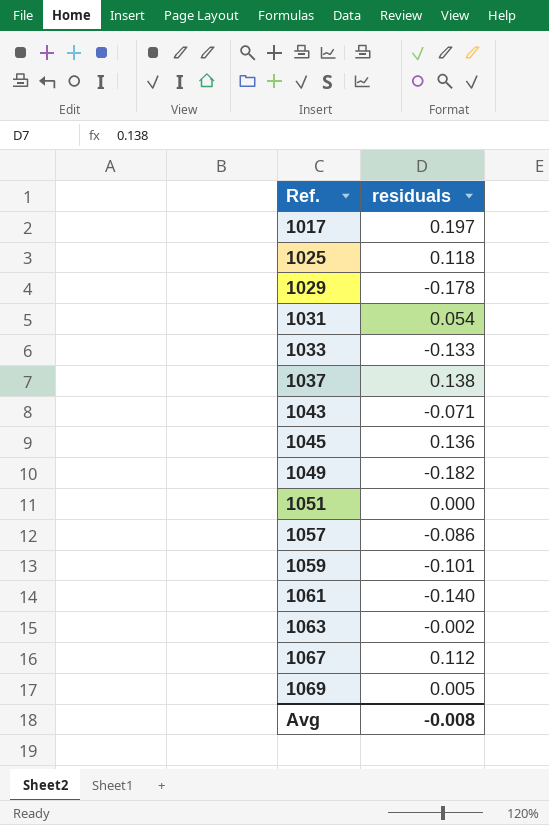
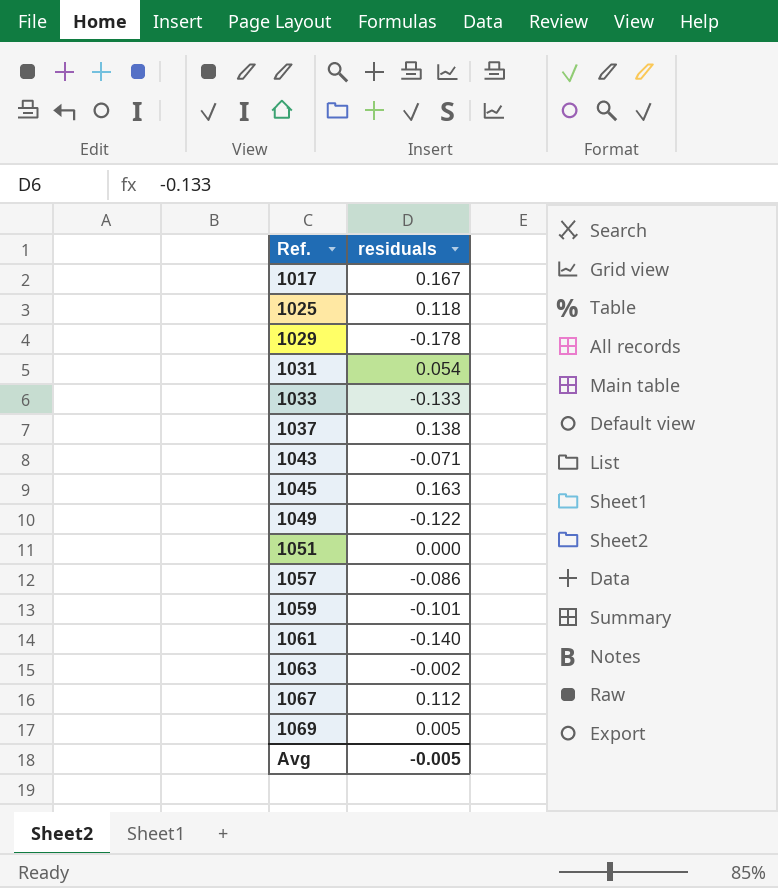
1017 | residuals: 0.197 -> 0.167
1045 | residuals: 0.136 -> 0.163
1049 | residuals: -0.182 -> -0.122
Avg | residuals: -0.008 -> -0.005

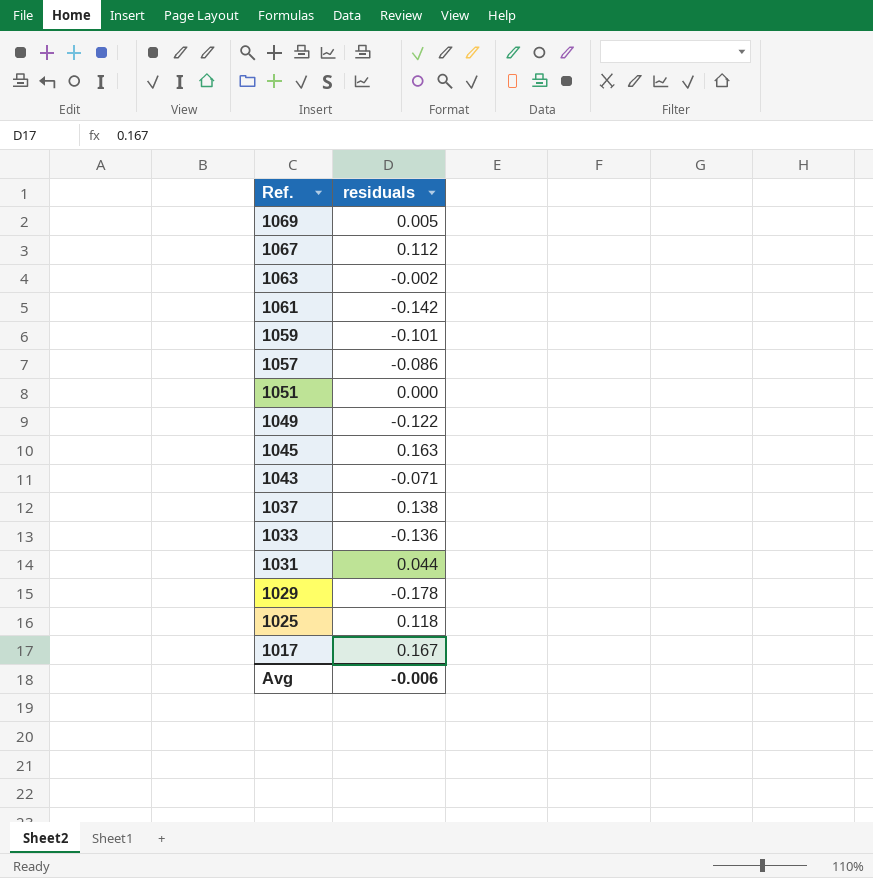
row order: Ref. ascending -> Ref. descending
1061 | residuals: -0.140 -> -0.142
1033 | residuals: -0.133 -> -0.136
1031 | residuals: 0.054 -> 0.044
Avg | residuals: -0.005 -> -0.006

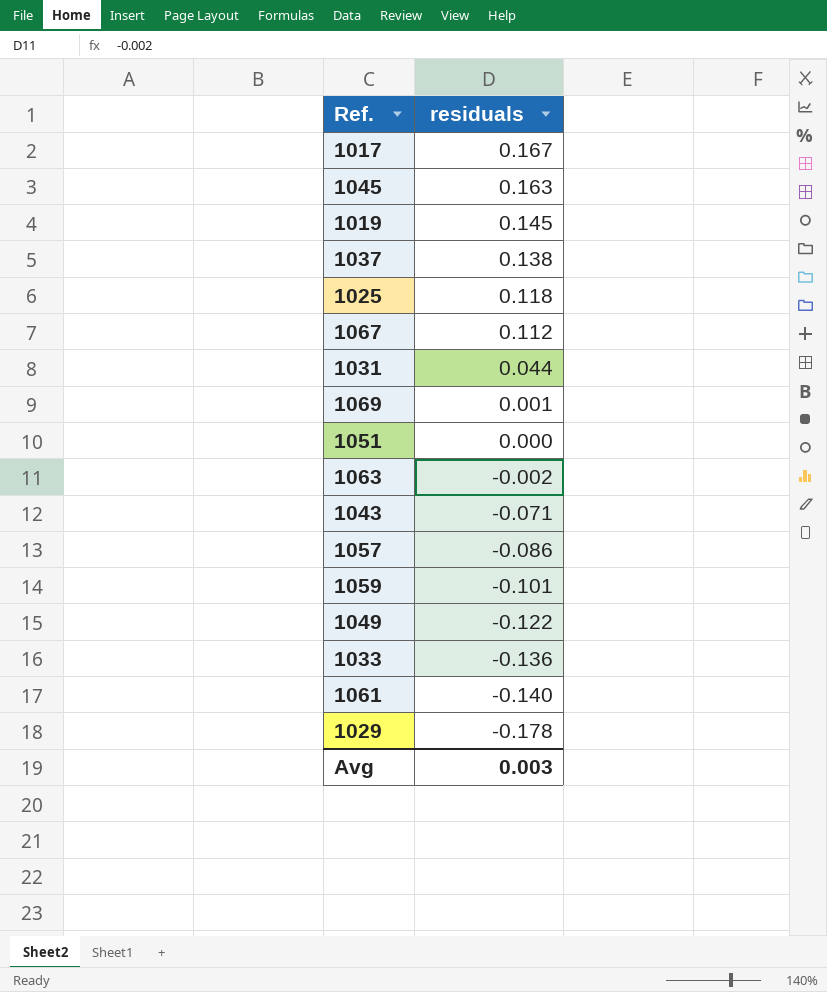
row order: Ref. descending -> residuals descending
row 1019: none -> 0.145
1069 | residuals: 0.005 -> 0.001
1061 | residuals: -0.142 -> -0.140
Avg | residuals: -0.006 -> 0.003

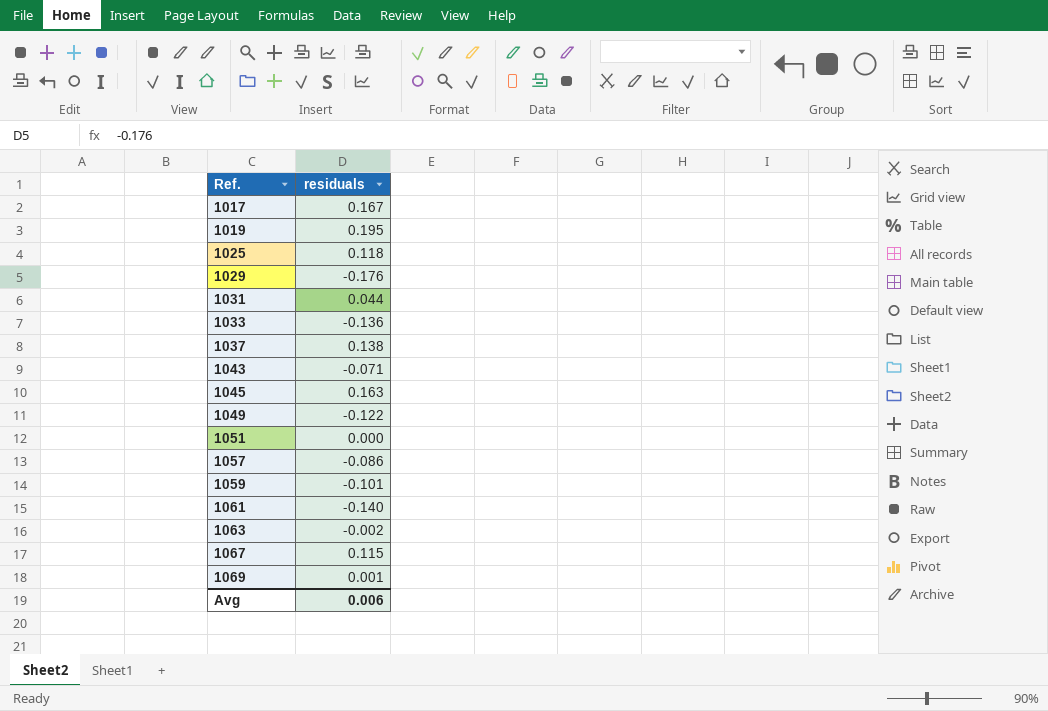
row order: residuals descending -> Ref. ascending
1019 | residuals: 0.145 -> 0.195
1029 | residuals: -0.178 -> -0.176
1067 | residuals: 0.112 -> 0.115
Avg | residuals: 0.003 -> 0.006

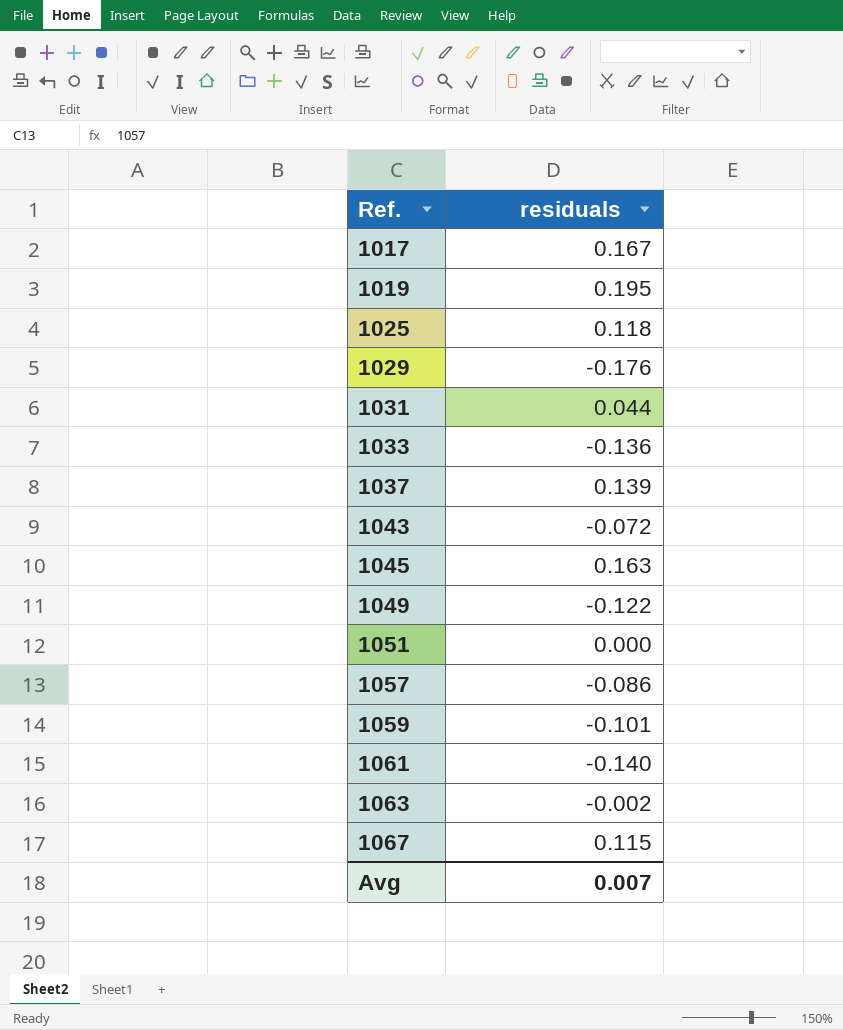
row 1069: 0.001 -> none
1037 | residuals: 0.138 -> 0.139
1043 | residuals: -0.071 -> -0.072
Avg | residuals: 0.006 -> 0.007

